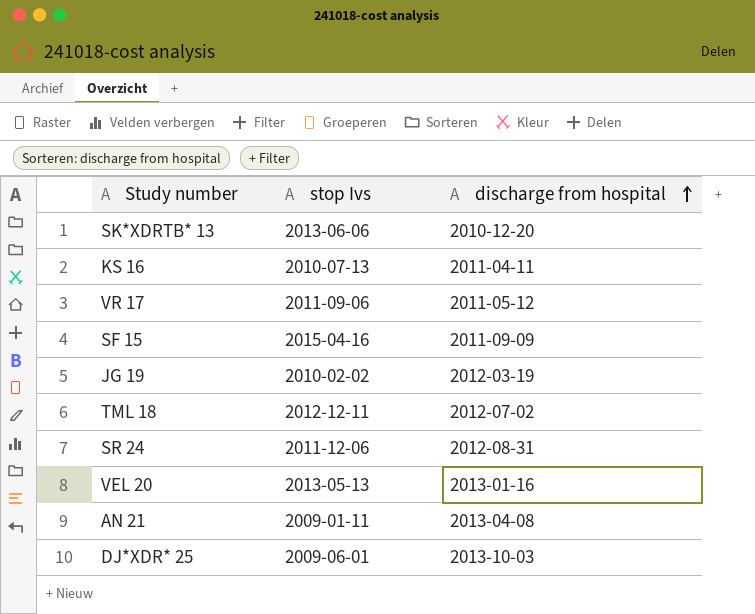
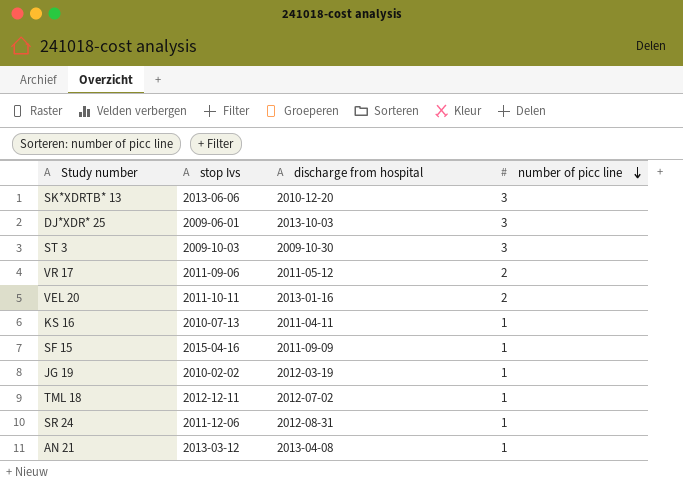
row order: discharge from hospital ascending -> number of picc line descending
column number of picc line | position: none -> 4
row ST 3: none -> 2009-10-03 | 2009-10-30 | 3
VEL 20 | stop Ivs: 2013-05-13 -> 2011-10-11
AN 21 | stop Ivs: 2009-01-11 -> 2013-03-12

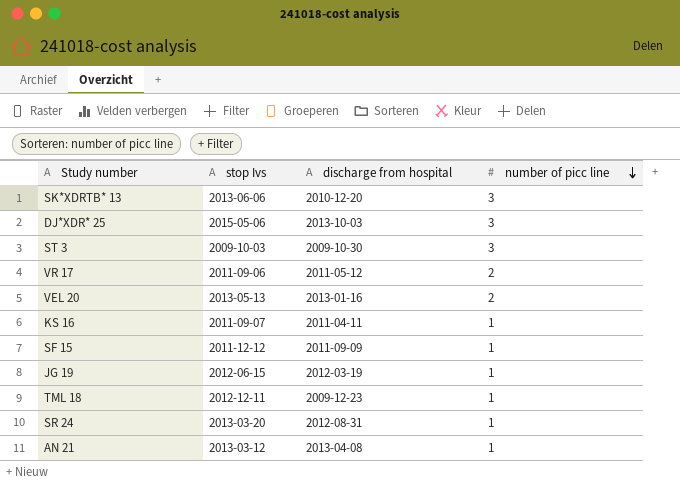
DJ*XDR* 25 | stop Ivs: 2009-06-01 -> 2015-05-06
VEL 20 | stop Ivs: 2011-10-11 -> 2013-05-13
KS 16 | stop Ivs: 2010-07-13 -> 2011-09-07
SF 15 | stop Ivs: 2015-04-16 -> 2011-12-12
JG 19 | stop Ivs: 2010-02-02 -> 2012-06-15
TML 18 | discharge from hospital: 2012-07-02 -> 2009-12-23
SR 24 | stop Ivs: 2011-12-06 -> 2013-03-20

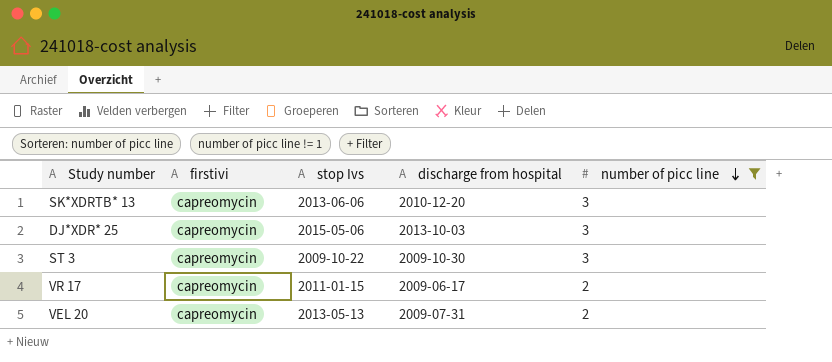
filter: none -> number of picc line != 1
column firstivi | position: none -> 2
ST 3 | stop Ivs: 2009-10-03 -> 2009-10-22
VR 17 | stop Ivs: 2011-09-06 -> 2011-01-15
VR 17 | discharge from hospital: 2011-05-12 -> 2009-06-17
VEL 20 | discharge from hospital: 2013-01-16 -> 2009-07-31

